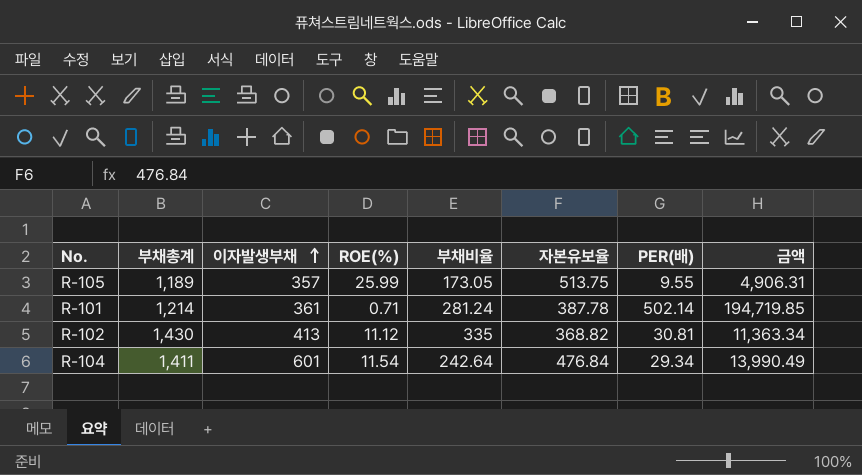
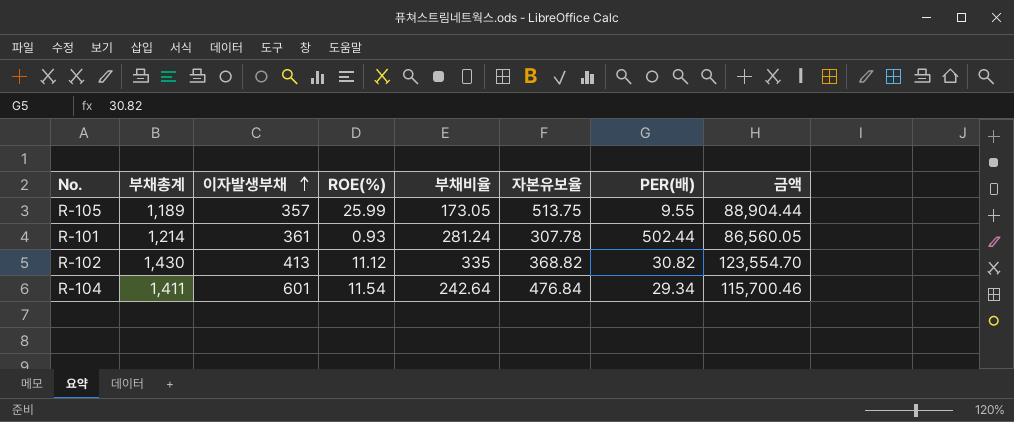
column 금액 | formula: [자본유보율] * [PER(배)] -> [부채비율] * [자본유보율]
R-101 | ROE(%): 0.71 -> 0.93
R-101 | 자본유보율: 387.78 -> 307.78
R-101 | PER(배): 502.14 -> 502.44
R-102 | PER(배): 30.81 -> 30.82

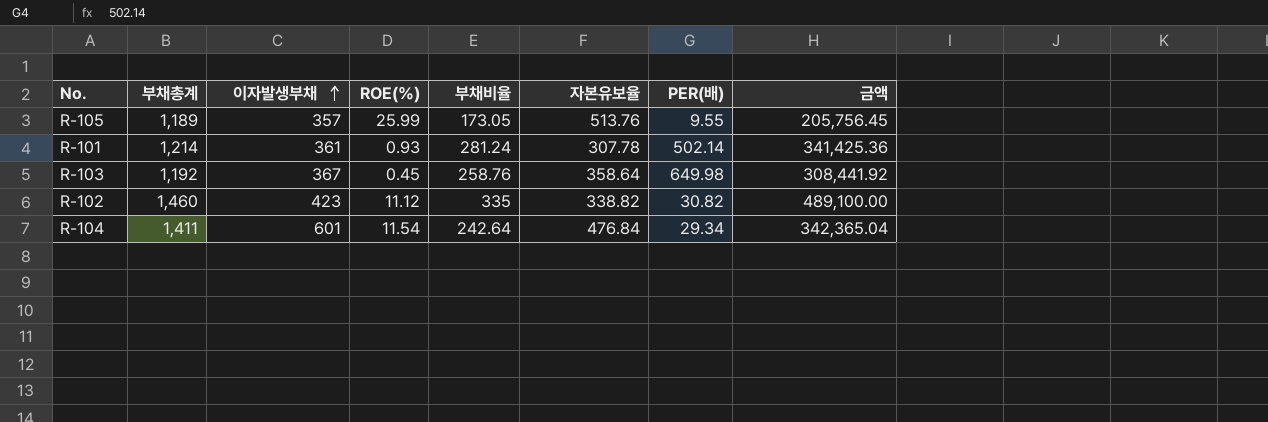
column 금액 | formula: [부채비율] * [자본유보율] -> [부채총계] * [부채비율]
R-105 | 자본유보율: 513.75 -> 513.76
R-101 | PER(배): 502.44 -> 502.14
row R-103: none -> 1,192 | 367 | 0.45 | 258.76 | 358.64 | 649.98 | 308,441.92
R-102 | 부채총계: 1,430 -> 1,460
R-102 | 이자발생부채: 413 -> 423
R-102 | 자본유보율: 368.82 -> 338.82

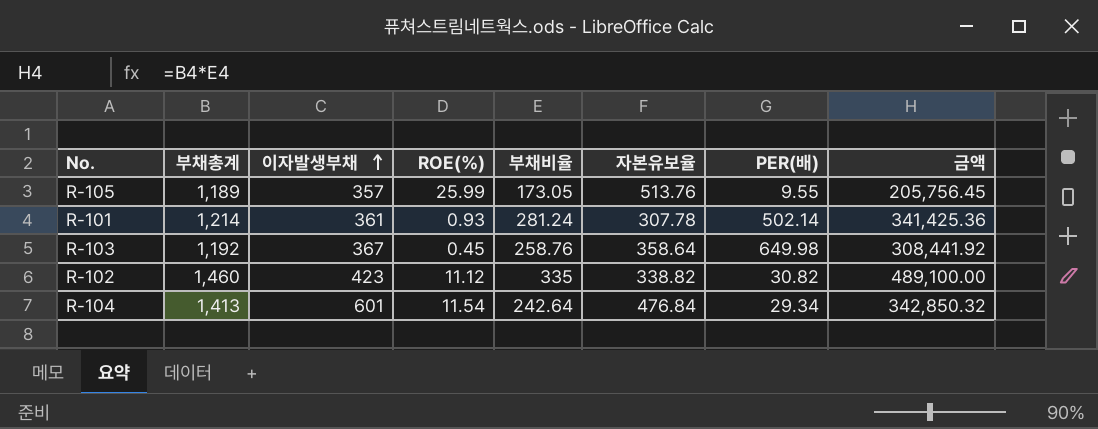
R-104 | 부채총계: 1,411 -> 1,413
R-104 | 금액: 342,365.04 -> 342,850.32

